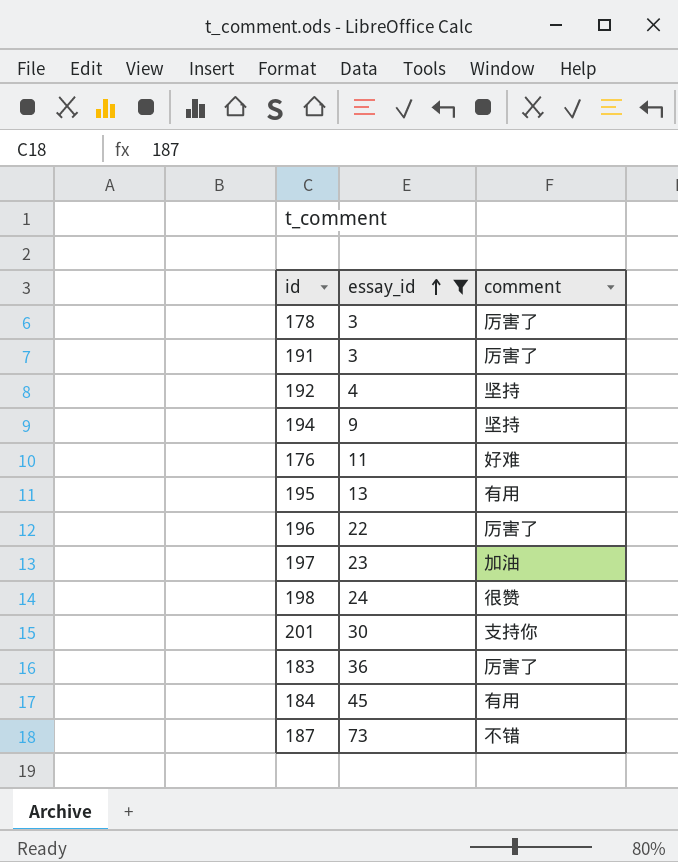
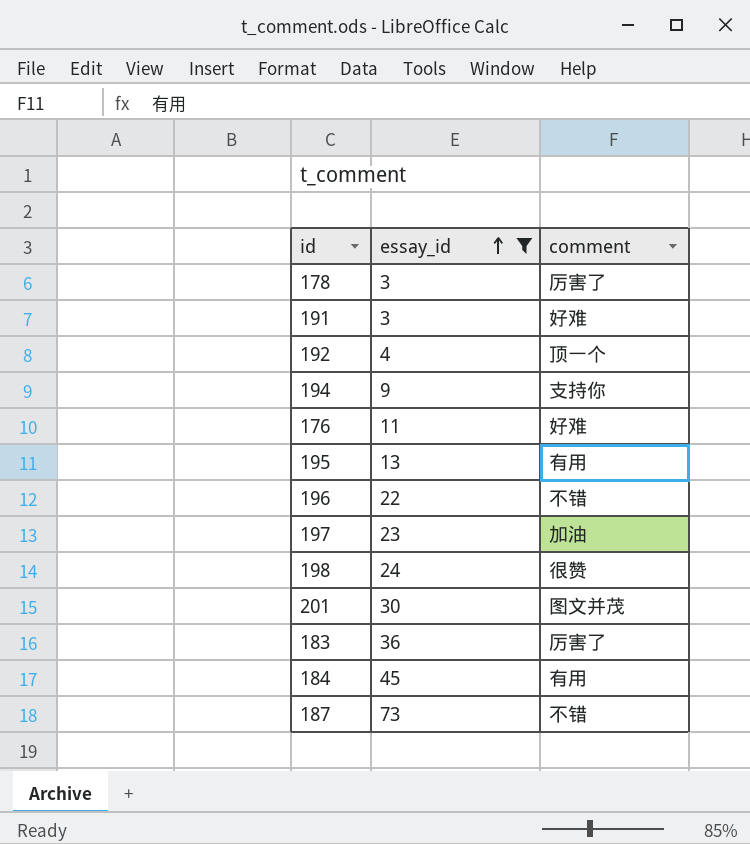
191 | comment: 厉害了 -> 好难
192 | comment: 坚持 -> 顶一个
194 | comment: 坚持 -> 支持你
196 | comment: 厉害了 -> 不错
201 | comment: 支持你 -> 图文并茂

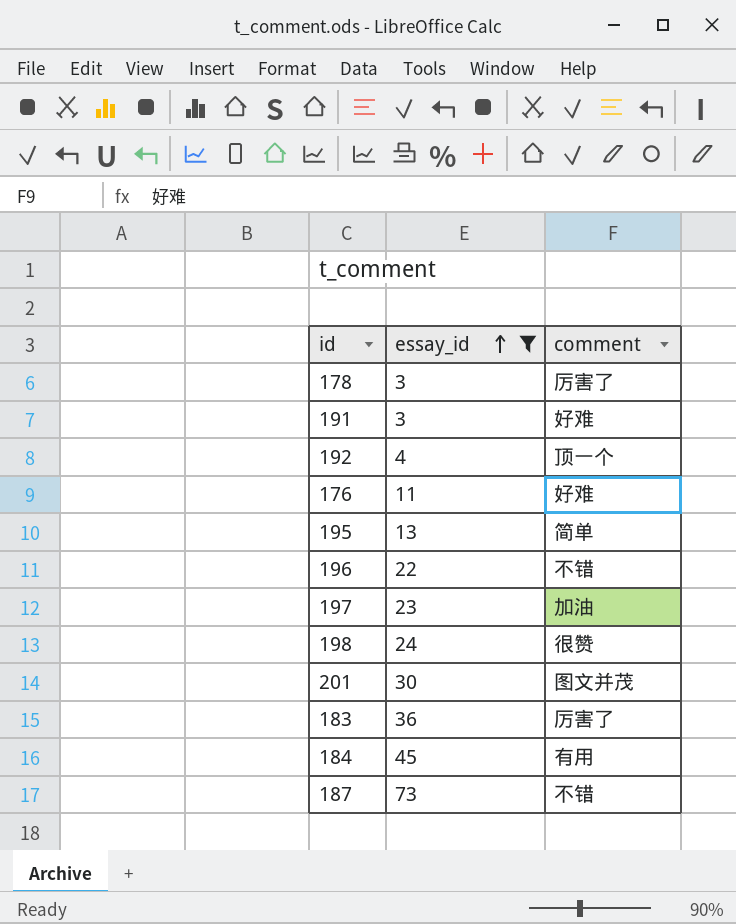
row 194: 9 | 支持你 -> none
195 | comment: 有用 -> 简单

